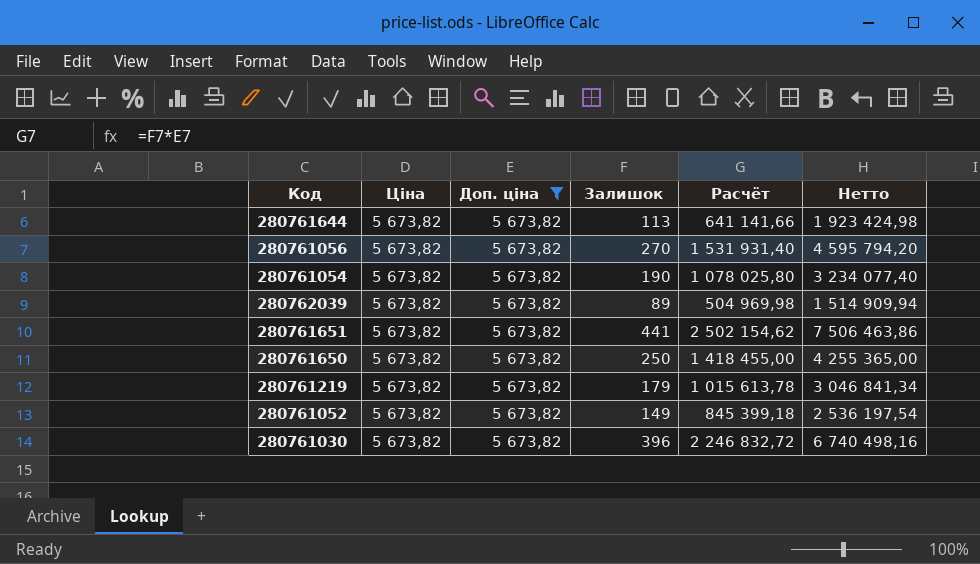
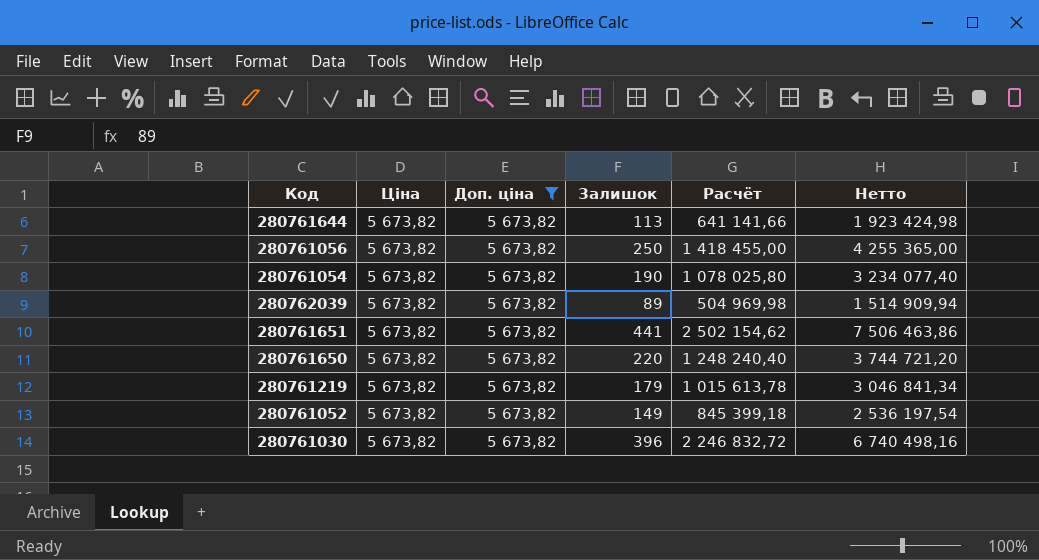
280761056 | Залишок: 270 -> 250
280761056 | Расчёт: 1 531 931,40 -> 1 418 455,00
280761056 | Нетто: 4 595 794,20 -> 4 255 365,00
280761650 | Залишок: 250 -> 220
280761650 | Расчёт: 1 418 455,00 -> 1 248 240,40
280761650 | Нетто: 4 255 365,00 -> 3 744 721,20

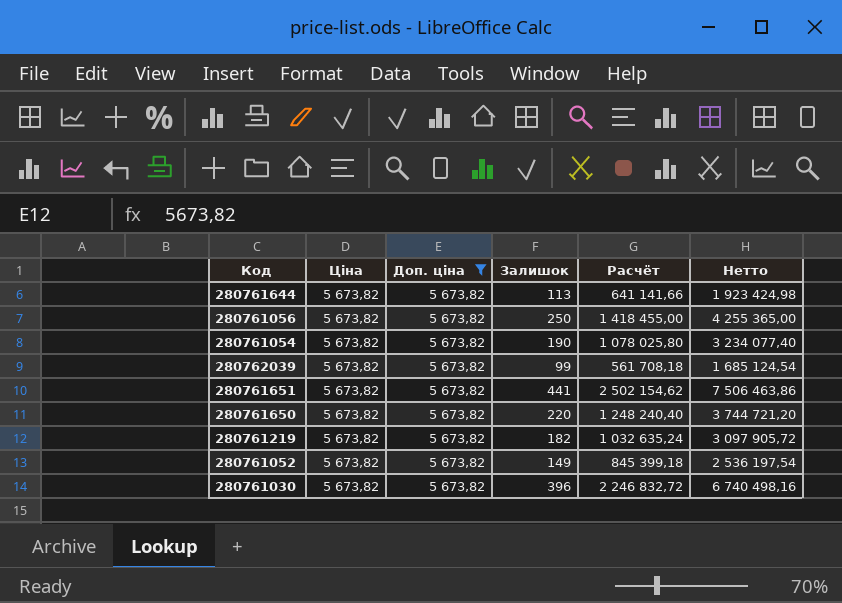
280762039 | Залишок: 89 -> 99
280762039 | Расчёт: 504 969,98 -> 561 708,18
280762039 | Нетто: 1 514 909,94 -> 1 685 124,54
280761219 | Залишок: 179 -> 182
280761219 | Расчёт: 1 015 613,78 -> 1 032 635,24
280761219 | Нетто: 3 046 841,34 -> 3 097 905,72

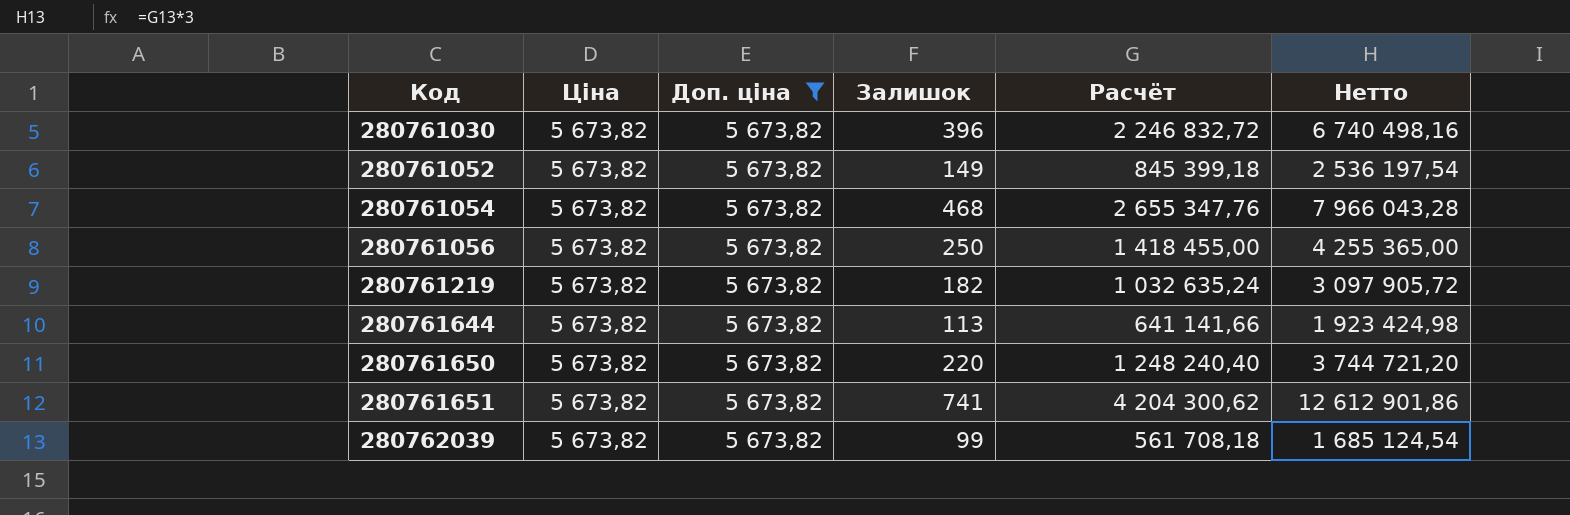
row order: none -> Код ascending
280761054 | Залишок: 190 -> 468
280761054 | Расчёт: 1 078 025,80 -> 2 655 347,76
280761054 | Нетто: 3 234 077,40 -> 7 966 043,28
280761651 | Залишок: 441 -> 741
280761651 | Расчёт: 2 502 154,62 -> 4 204 300,62
280761651 | Нетто: 7 506 463,86 -> 12 612 901,86

